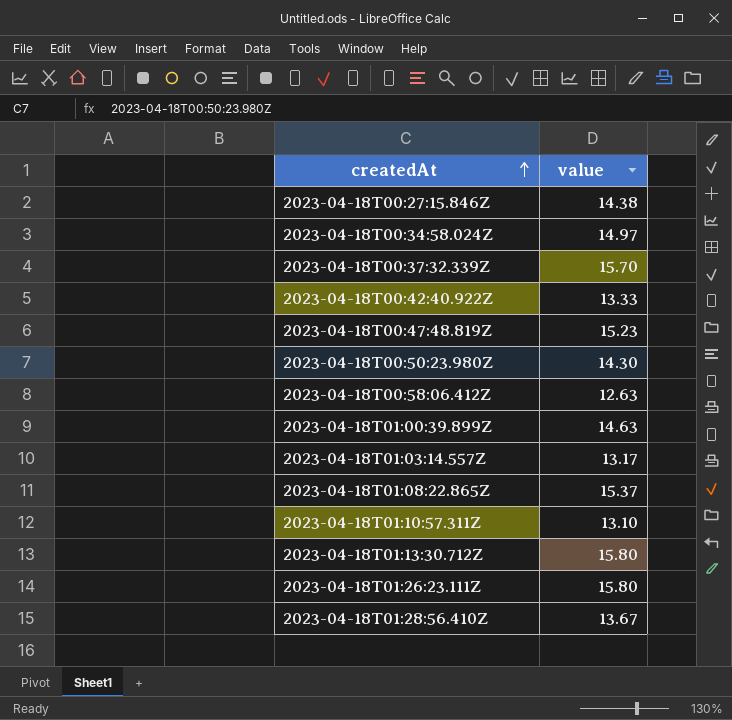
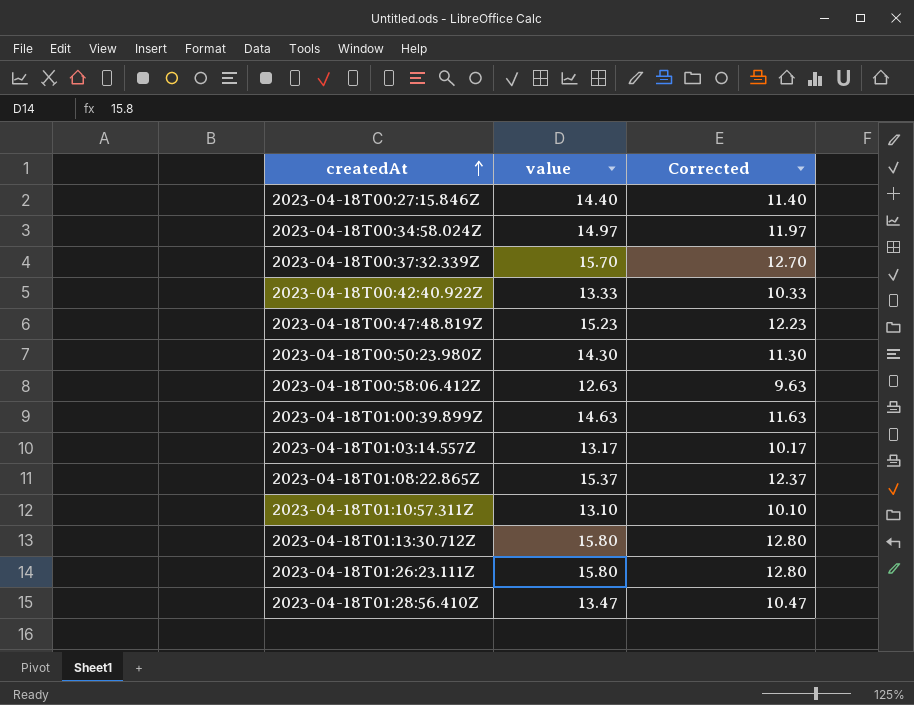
column Corrected | formula: none -> [value] - 3
2023-04-18T00:27:15.846Z | value: 14.38 -> 14.40
2023-04-18T01:28:56.410Z | value: 13.67 -> 13.47

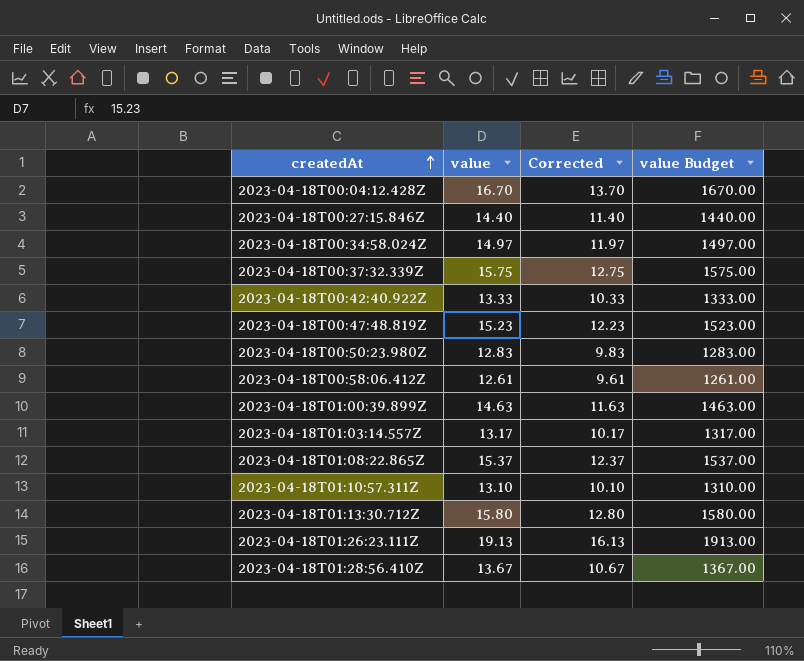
column value Budget | formula: none -> [value] * 100
row 2023-04-18T00:04:12.428Z: none -> 16.70 | 13.70 | 1670.00
2023-04-18T00:37:32.339Z | value: 15.70 -> 15.75
2023-04-18T00:37:32.339Z | Corrected: 12.70 -> 12.75
2023-04-18T00:50:23.980Z | value: 14.30 -> 12.83
2023-04-18T00:50:23.980Z | Corrected: 11.30 -> 9.83
2023-04-18T00:58:06.412Z | value: 12.63 -> 12.61
2023-04-18T00:58:06.412Z | Corrected: 9.63 -> 9.61
2023-04-18T01:26:23.111Z | value: 15.80 -> 19.13
2023-04-18T01:26:23.111Z | Corrected: 12.80 -> 16.13
2023-04-18T01:28:56.410Z | value: 13.47 -> 13.67
2023-04-18T01:28:56.410Z | Corrected: 10.47 -> 10.67

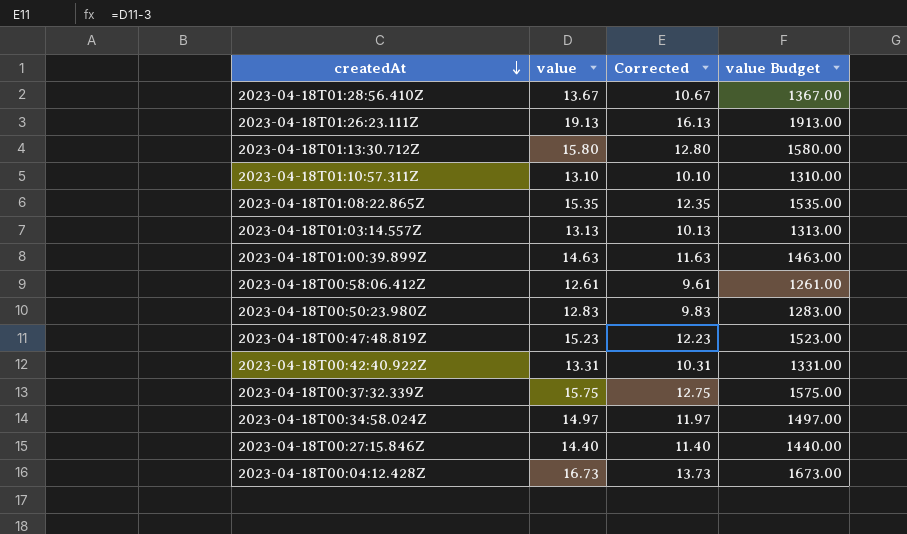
row order: createdAt ascending -> createdAt descending
2023-04-18T01:08:22.865Z | value: 15.37 -> 15.35
2023-04-18T01:08:22.865Z | Corrected: 12.37 -> 12.35
2023-04-18T01:08:22.865Z | value Budget: 1537.00 -> 1535.00
2023-04-18T01:03:14.557Z | value: 13.17 -> 13.13
2023-04-18T01:03:14.557Z | Corrected: 10.17 -> 10.13
2023-04-18T01:03:14.557Z | value Budget: 1317.00 -> 1313.00
2023-04-18T00:42:40.922Z | value: 13.33 -> 13.31
2023-04-18T00:42:40.922Z | Corrected: 10.33 -> 10.31
2023-04-18T00:42:40.922Z | value Budget: 1333.00 -> 1331.00
2023-04-18T00:04:12.428Z | value: 16.70 -> 16.73
2023-04-18T00:04:12.428Z | Corrected: 13.70 -> 13.73
2023-04-18T00:04:12.428Z | value Budget: 1670.00 -> 1673.00

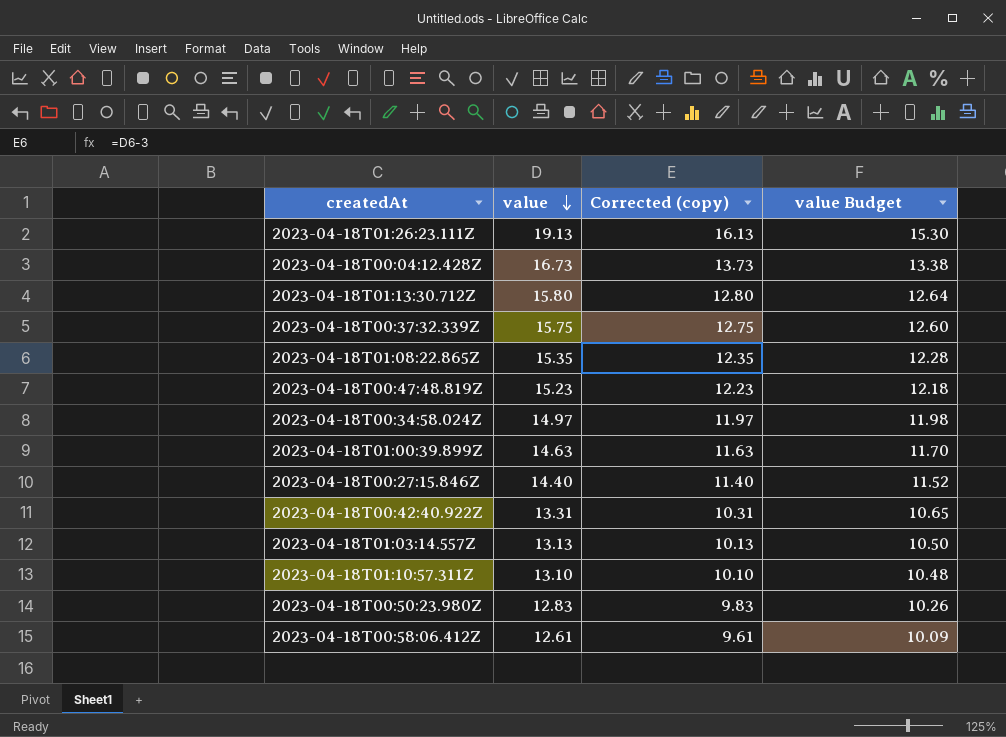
row order: createdAt descending -> value descending
column name: Corrected -> Corrected (copy)
column value Budget | formula: [value] * 100 -> [value] * 0.8
row 2023-04-18T01:28:56.410Z: 13.67 | 10.67 | 1367.00 -> none

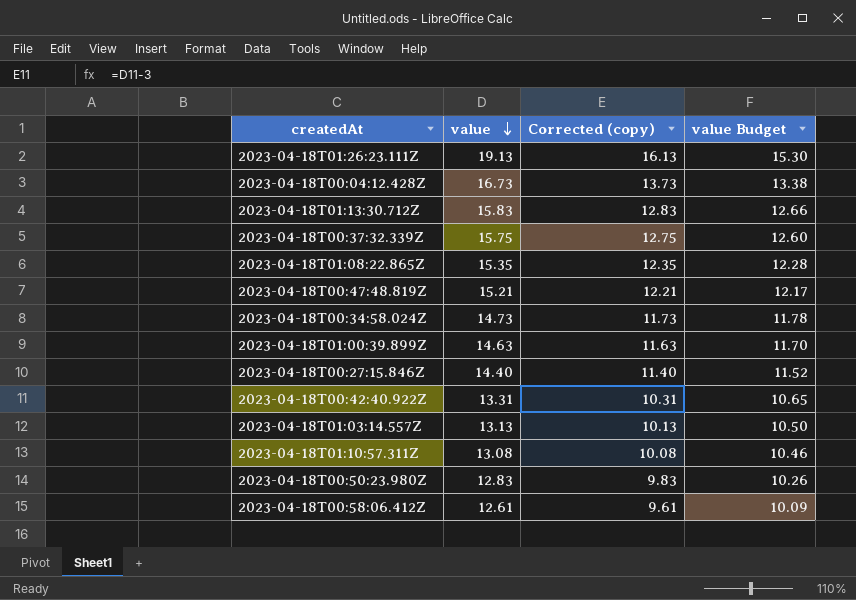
2023-04-18T01:13:30.712Z | value: 15.80 -> 15.83
2023-04-18T01:13:30.712Z | Corrected (copy): 12.80 -> 12.83
2023-04-18T01:13:30.712Z | value Budget: 12.64 -> 12.66
2023-04-18T00:47:48.819Z | value: 15.23 -> 15.21
2023-04-18T00:47:48.819Z | Corrected (copy): 12.23 -> 12.21
2023-04-18T00:47:48.819Z | value Budget: 12.18 -> 12.17
2023-04-18T00:34:58.024Z | value: 14.97 -> 14.73
2023-04-18T00:34:58.024Z | Corrected (copy): 11.97 -> 11.73
2023-04-18T00:34:58.024Z | value Budget: 11.98 -> 11.78
2023-04-18T01:10:57.311Z | value: 13.10 -> 13.08
2023-04-18T01:10:57.311Z | Corrected (copy): 10.10 -> 10.08
2023-04-18T01:10:57.311Z | value Budget: 10.48 -> 10.46

